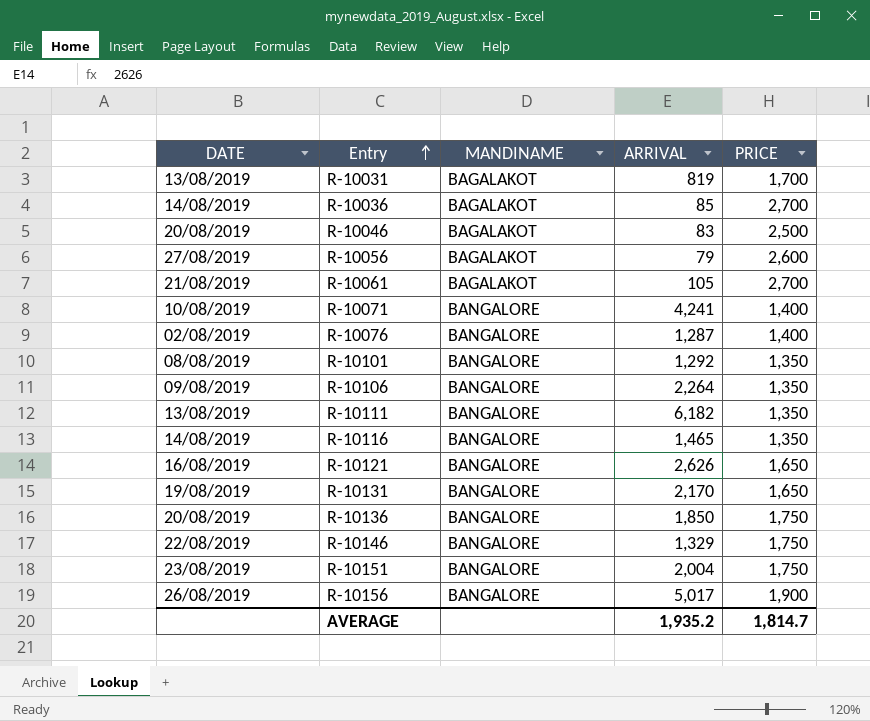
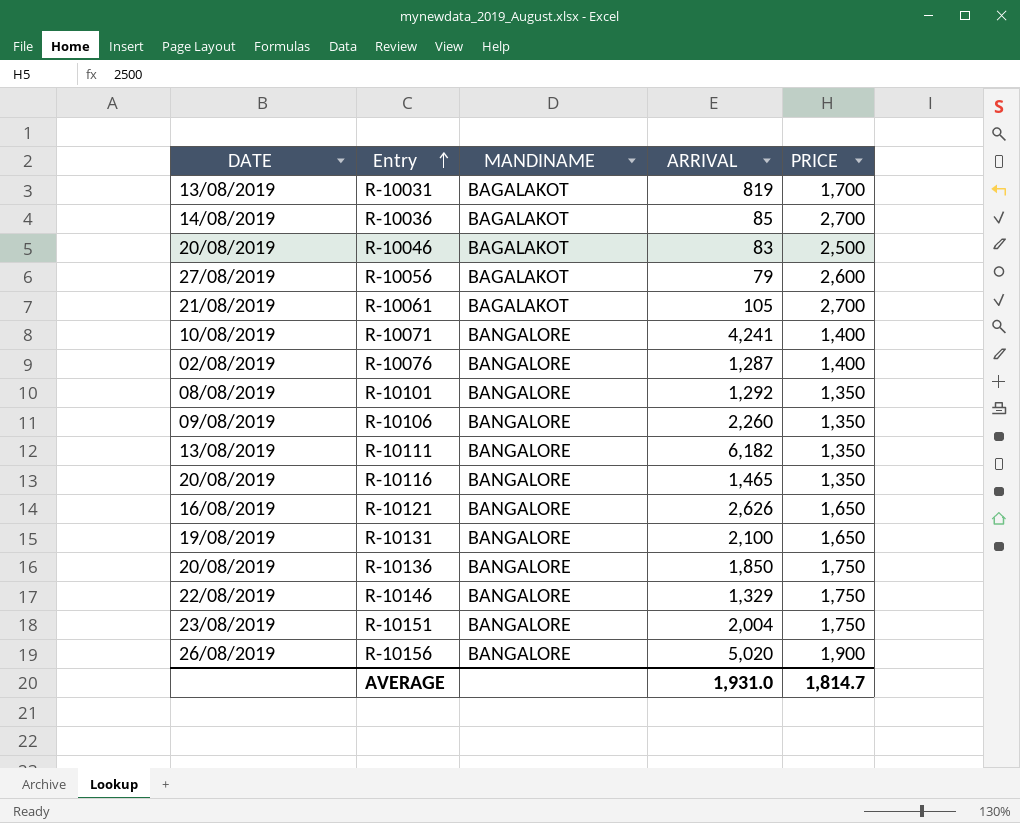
R-10106 | ARRIVAL: 2,264 -> 2,260
R-10116 | DATE: 14/08/2019 -> 20/08/2019
R-10131 | ARRIVAL: 2,170 -> 2,100
R-10156 | ARRIVAL: 5,017 -> 5,020
AVERAGE | ARRIVAL: 1,935.2 -> 1,931.0

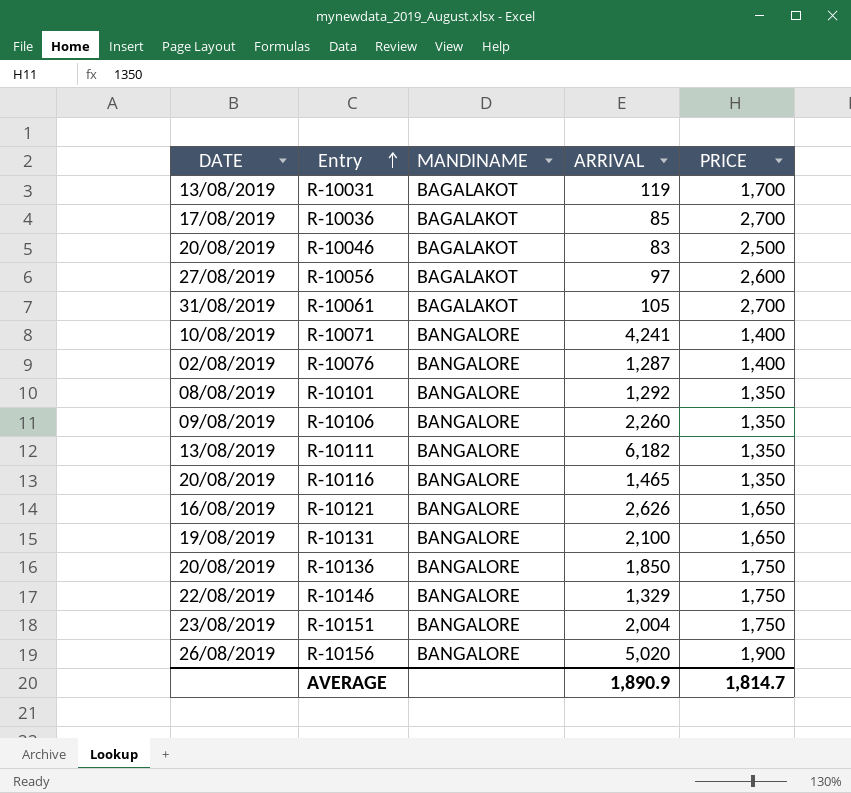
R-10031 | ARRIVAL: 819 -> 119
R-10036 | DATE: 14/08/2019 -> 17/08/2019
R-10056 | ARRIVAL: 79 -> 97
R-10061 | DATE: 21/08/2019 -> 31/08/2019
AVERAGE | ARRIVAL: 1,931.0 -> 1,890.9

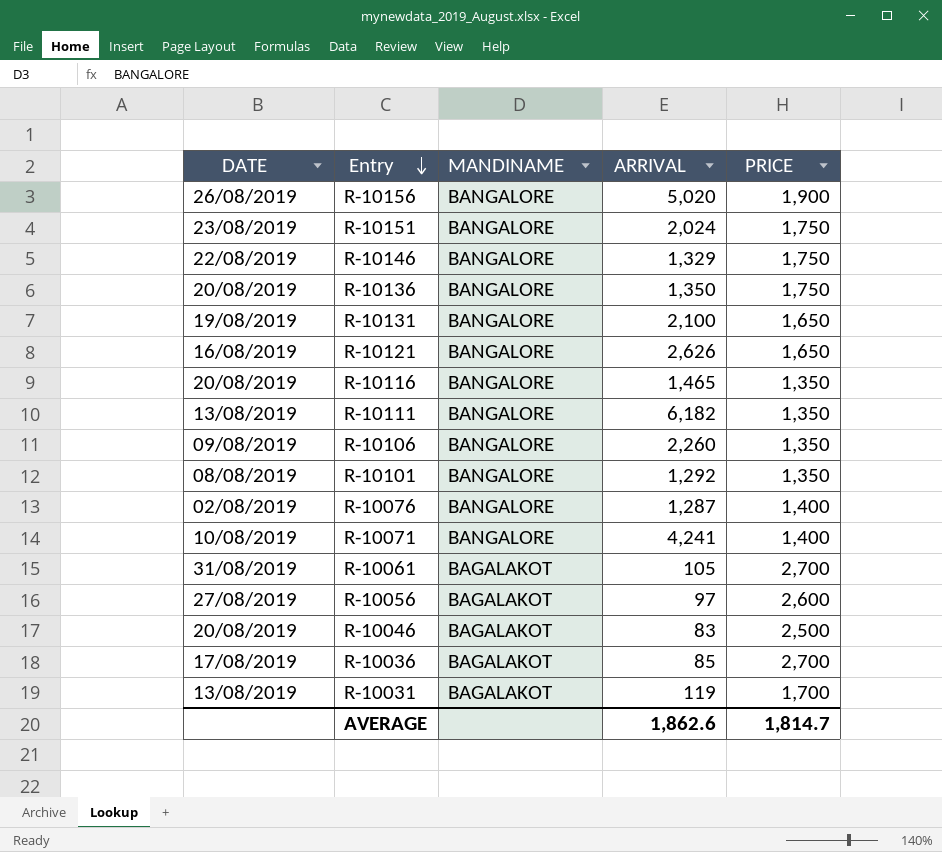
row order: Entry ascending -> Entry descending
R-10151 | ARRIVAL: 2,004 -> 2,024
R-10136 | ARRIVAL: 1,850 -> 1,350
AVERAGE | ARRIVAL: 1,890.9 -> 1,862.6

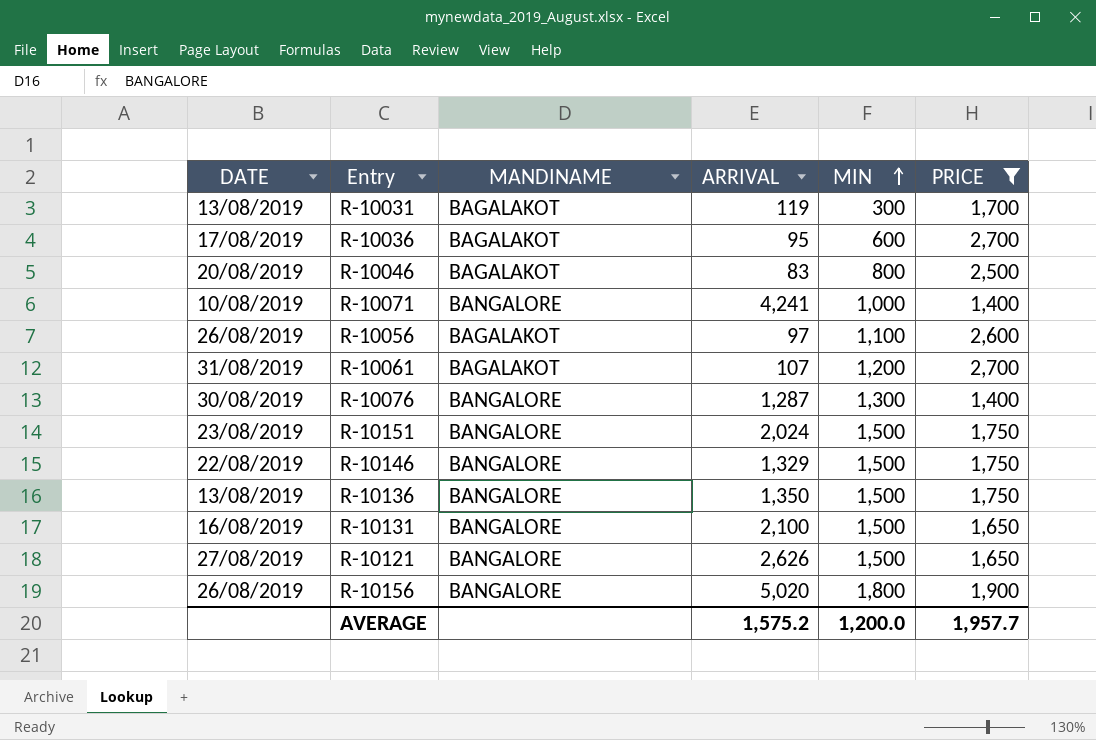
filter: none -> PRICE != 1,350
row order: Entry descending -> MIN ascending
column MIN | position: none -> 5
R-10036 | ARRIVAL: 85 -> 95
R-10056 | DATE: 27/08/2019 -> 26/08/2019
R-10061 | ARRIVAL: 105 -> 107
R-10076 | DATE: 02/08/2019 -> 30/08/2019
R-10136 | DATE: 20/08/2019 -> 13/08/2019
R-10131 | DATE: 19/08/2019 -> 16/08/2019
R-10121 | DATE: 16/08/2019 -> 27/08/2019
AVERAGE | ARRIVAL: 1,862.6 -> 1,575.2
AVERAGE | PRICE: 1,814.7 -> 1,957.7

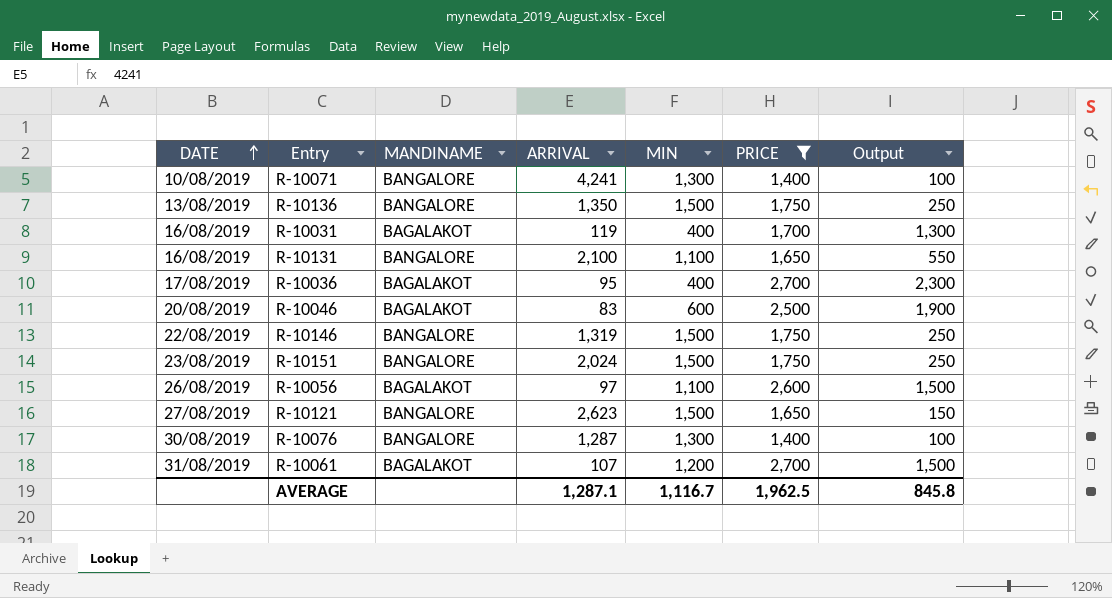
row order: MIN ascending -> DATE ascending
column Output | formula: none -> [PRICE] - [MIN]
row R-10156: 26/08/2019 | BANGALORE | 5,020 | 1,800 | 1,900 -> none
R-10071 | MIN: 1,000 -> 1,300
R-10031 | DATE: 13/08/2019 -> 16/08/2019
R-10031 | MIN: 300 -> 400
R-10131 | MIN: 1,500 -> 1,100
R-10036 | MIN: 600 -> 400
R-10046 | MIN: 800 -> 600
R-10146 | ARRIVAL: 1,329 -> 1,319
R-10121 | ARRIVAL: 2,626 -> 2,623
AVERAGE | ARRIVAL: 1,575.2 -> 1,287.1
AVERAGE | MIN: 1,200.0 -> 1,116.7
AVERAGE | PRICE: 1,957.7 -> 1,962.5

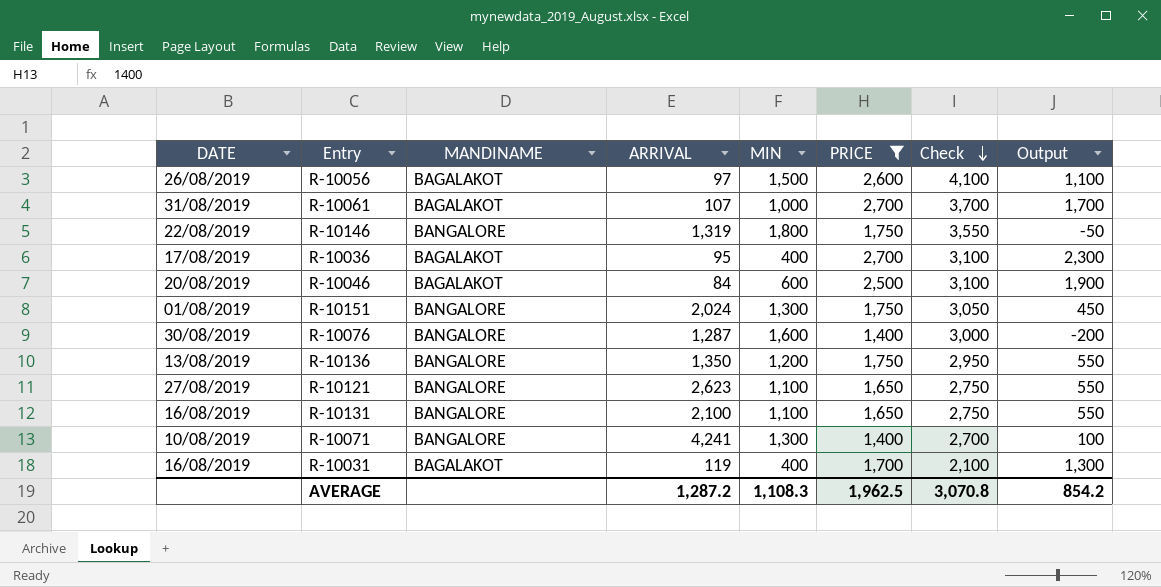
row order: DATE ascending -> Check descending
column Check | formula: none -> [MIN] + [PRICE]
R-10056 | MIN: 1,100 -> 1,500
R-10056 | Output: 1,500 -> 1,100
R-10061 | MIN: 1,200 -> 1,000
R-10061 | Output: 1,500 -> 1,700
R-10146 | MIN: 1,500 -> 1,800
R-10146 | Output: 250 -> -50
R-10046 | ARRIVAL: 83 -> 84
R-10151 | DATE: 23/08/2019 -> 01/08/2019
R-10151 | MIN: 1,500 -> 1,300
R-10151 | Output: 250 -> 450
R-10076 | MIN: 1,300 -> 1,600
R-10076 | Output: 100 -> -200
R-10136 | MIN: 1,500 -> 1,200
R-10136 | Output: 250 -> 550
R-10121 | MIN: 1,500 -> 1,100
R-10121 | Output: 150 -> 550
AVERAGE | ARRIVAL: 1,287.1 -> 1,287.2
AVERAGE | MIN: 1,116.7 -> 1,108.3
AVERAGE | Output: 845.8 -> 854.2

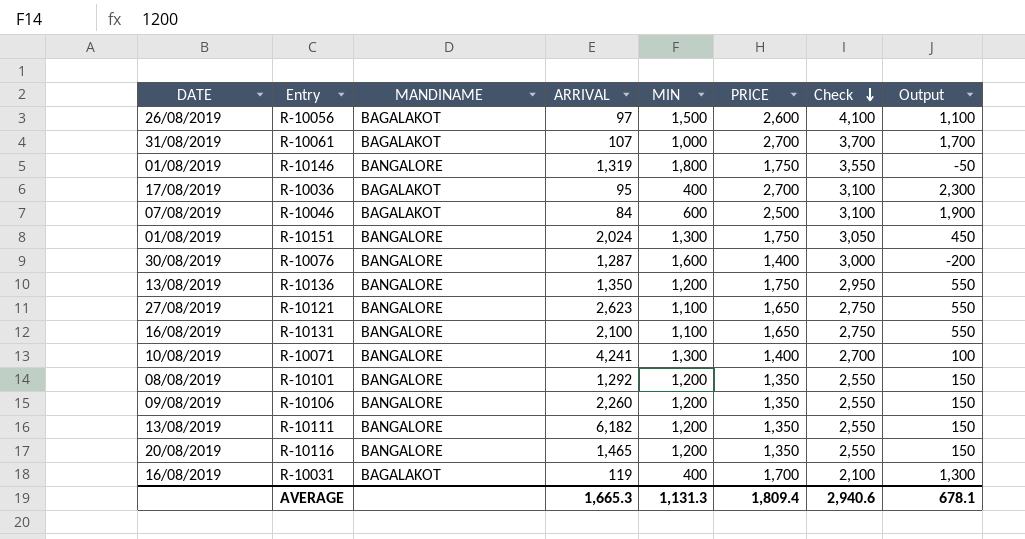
filter: PRICE != 1,350 -> none
R-10146 | DATE: 22/08/2019 -> 01/08/2019
R-10046 | DATE: 20/08/2019 -> 07/08/2019
AVERAGE | ARRIVAL: 1,287.2 -> 1,665.3
AVERAGE | MIN: 1,108.3 -> 1,131.3
AVERAGE | PRICE: 1,962.5 -> 1,809.4
AVERAGE | Check: 3,070.8 -> 2,940.6
AVERAGE | Output: 854.2 -> 678.1

